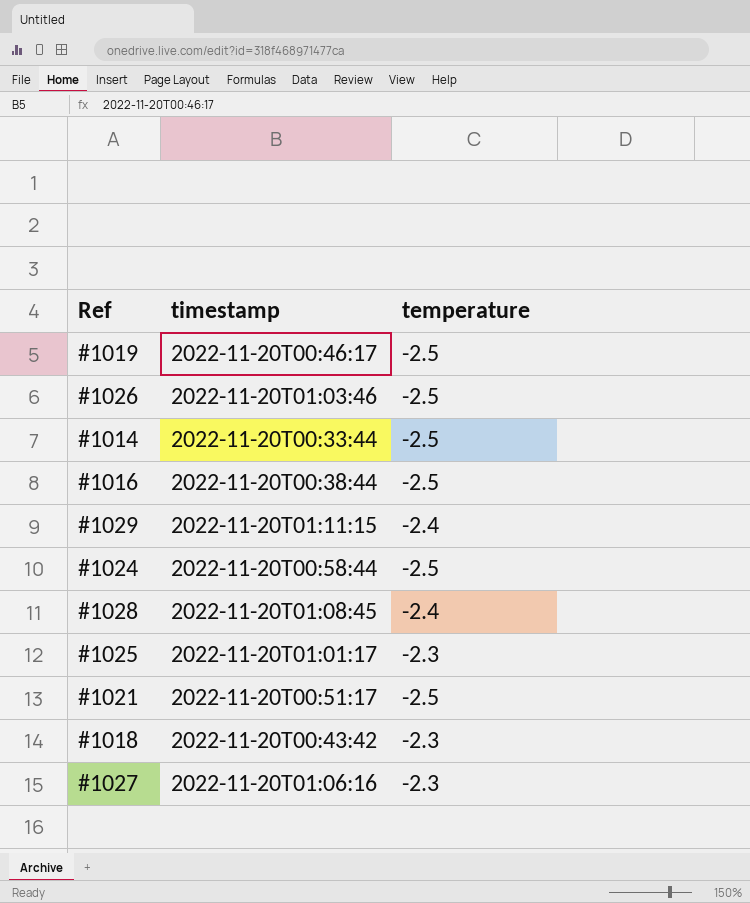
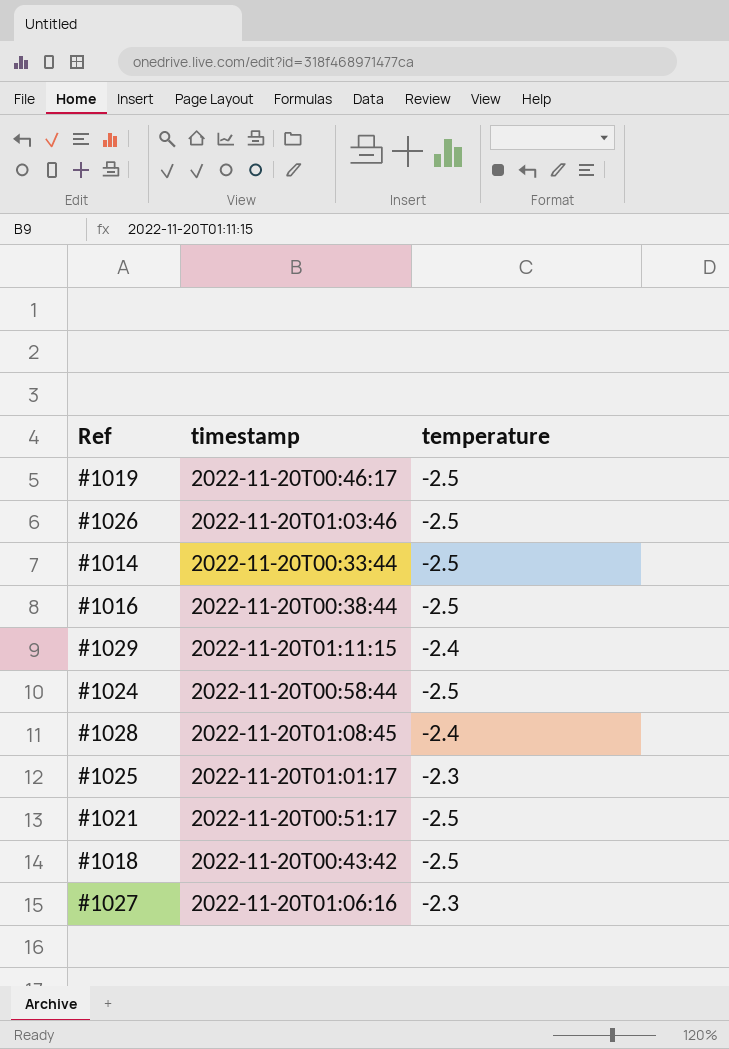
#1018 | temperature: -2.3 -> -2.5

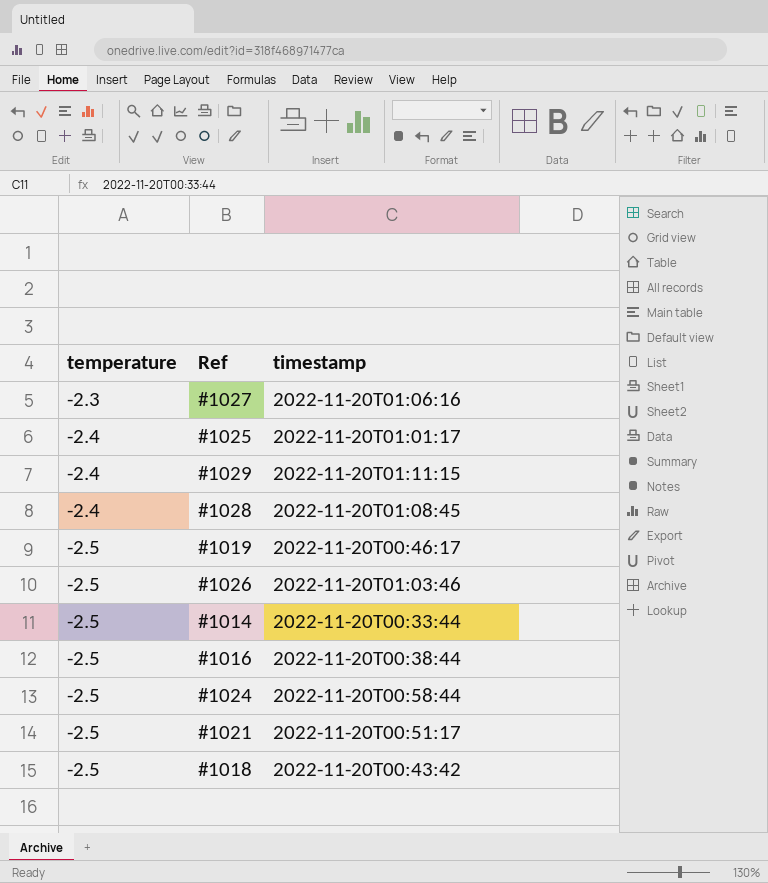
row order: none -> temperature descending
column temperature | position: 3 -> 1
#1025 | temperature: -2.3 -> -2.4

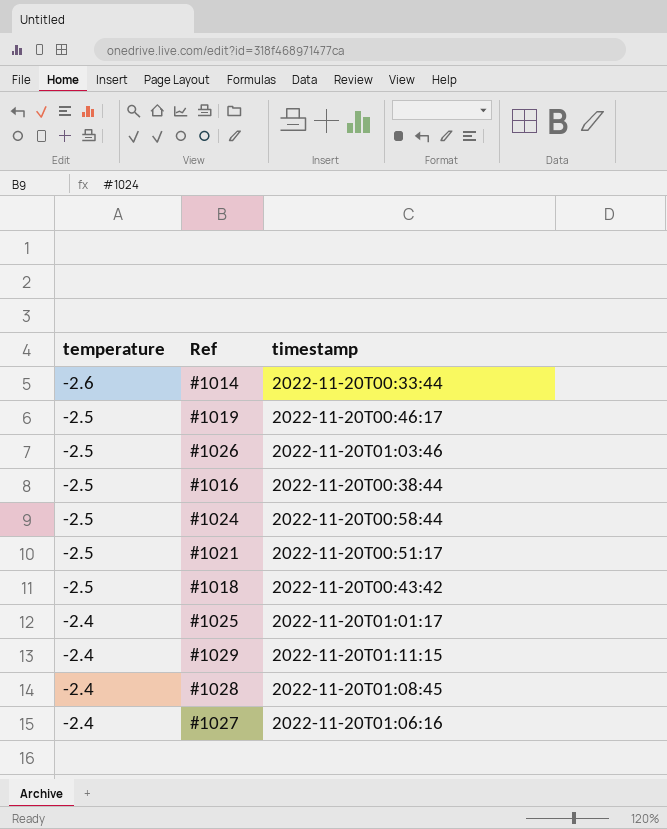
row order: temperature descending -> temperature ascending
#1014 | temperature: -2.5 -> -2.6
#1027 | temperature: -2.3 -> -2.4

